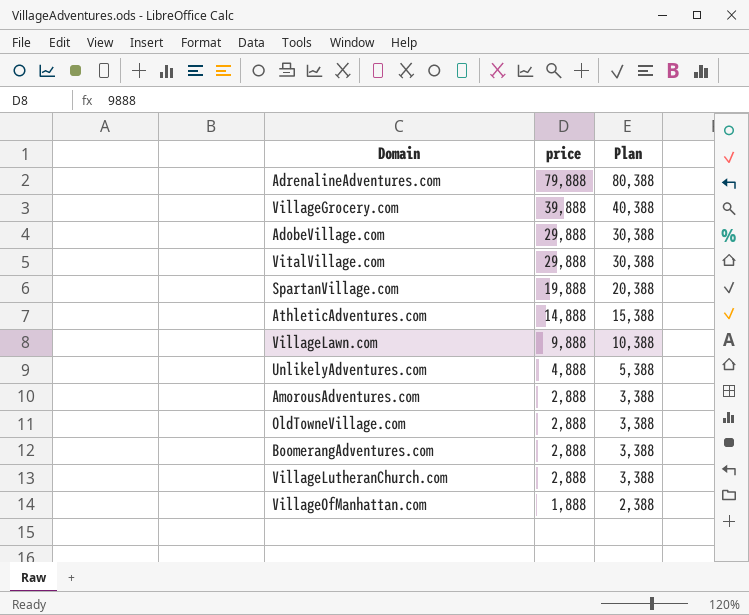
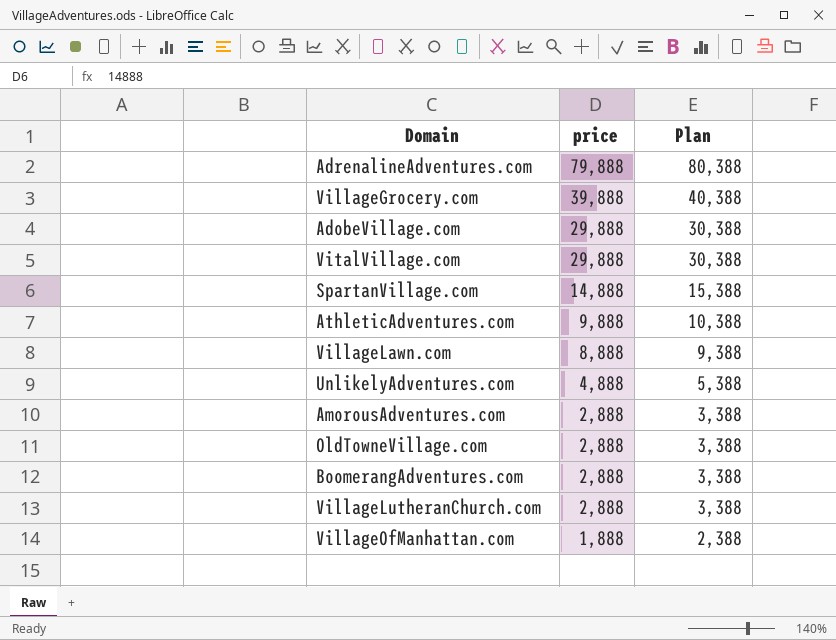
SpartanVillage.com | price: 19,888 -> 14,888
SpartanVillage.com | Plan: 20,388 -> 15,388
AthleticAdventures.com | price: 14,888 -> 9,888
AthleticAdventures.com | Plan: 15,388 -> 10,388
VillageLawn.com | price: 9,888 -> 8,888
VillageLawn.com | Plan: 10,388 -> 9,388

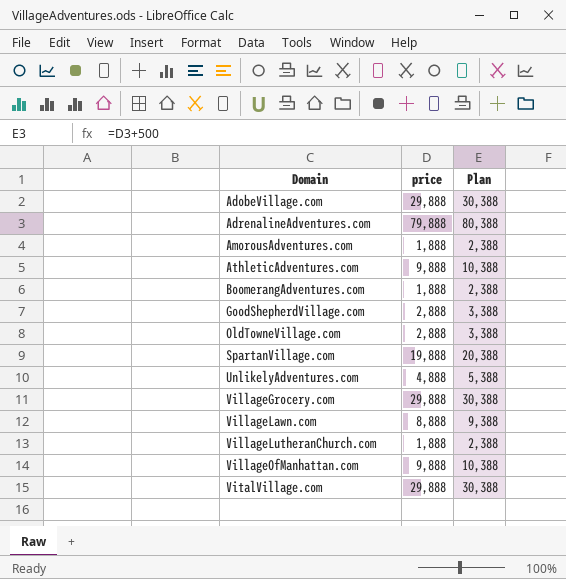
row order: price descending -> Domain ascending
AmorousAdventures.com | price: 2,888 -> 1,888
AmorousAdventures.com | Plan: 3,388 -> 2,388
BoomerangAdventures.com | price: 2,888 -> 1,888
BoomerangAdventures.com | Plan: 3,388 -> 2,388
row GoodShepherdVillage.com: none -> 2,888 | 3,388
SpartanVillage.com | price: 14,888 -> 19,888
SpartanVillage.com | Plan: 15,388 -> 20,388
VillageGrocery.com | price: 39,888 -> 29,888
VillageGrocery.com | Plan: 40,388 -> 30,388
VillageLutheranChurch.com | price: 2,888 -> 1,888
VillageLutheranChurch.com | Plan: 3,388 -> 2,388
VillageOfManhattan.com | price: 1,888 -> 9,888
VillageOfManhattan.com | Plan: 2,388 -> 10,388

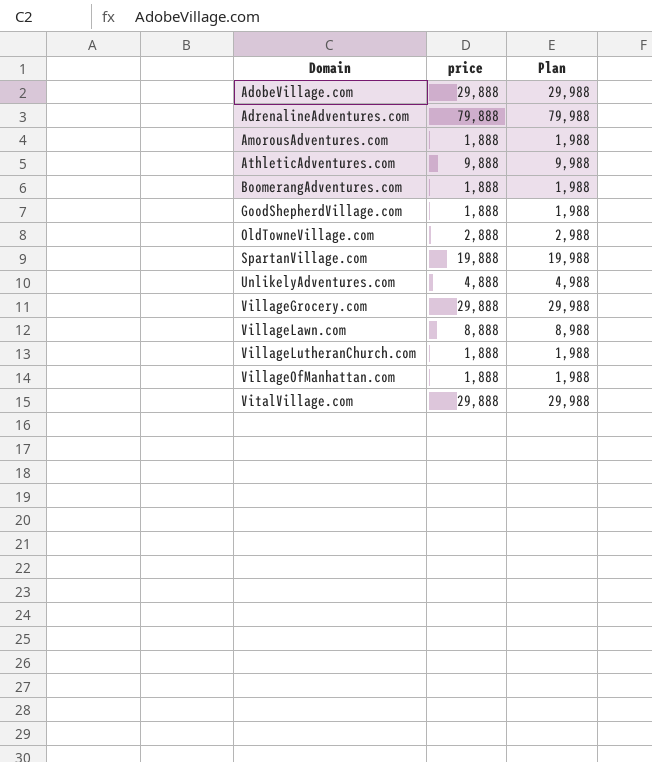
column Plan | formula: [price] + 500 -> [price] + 100
GoodShepherdVillage.com | price: 2,888 -> 1,888
VillageOfManhattan.com | price: 9,888 -> 1,888

